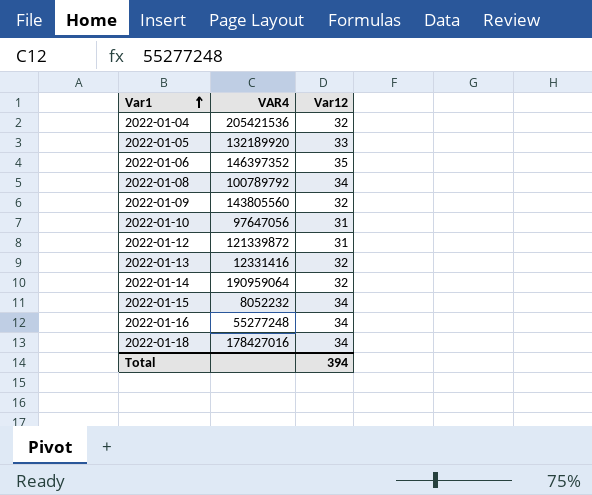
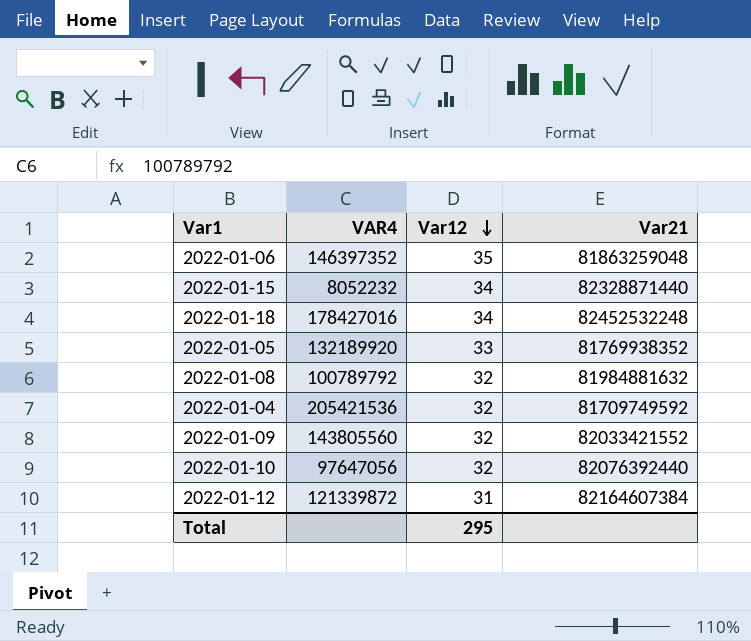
row order: Var1 ascending -> Var12 descending
column Var21 | position: none -> 4
row 2022-01-13: 12331416 | 32 -> none
row 2022-01-14: 190959064 | 32 -> none
row 2022-01-16: 55277248 | 34 -> none
2022-01-08 | Var12: 34 -> 32
2022-01-10 | Var12: 31 -> 32
Total | Var12: 394 -> 295

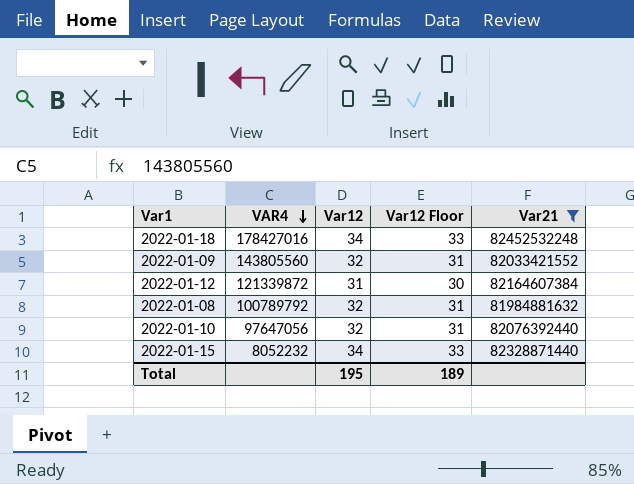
filter: none -> Var21 >= 81984881632
row order: Var12 descending -> VAR4 descending
column Var12 Floor | formula: none -> [Var12] - 1
Total | Var12: 295 -> 195

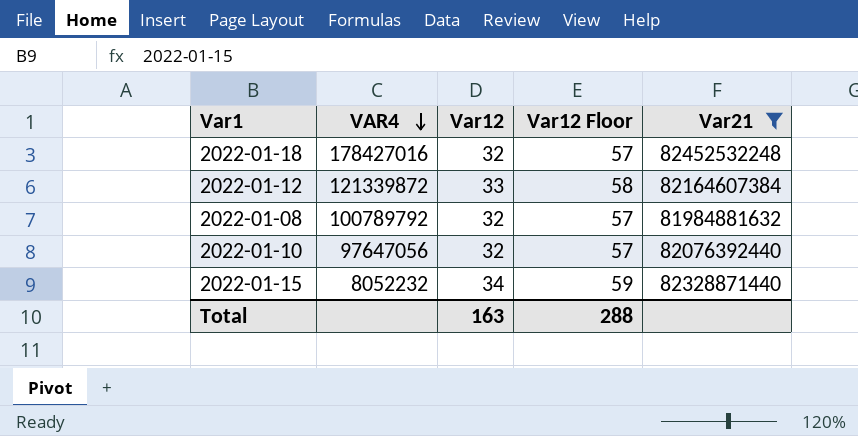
column Var12 Floor | formula: [Var12] - 1 -> [Var12] + 25
row 2022-01-09: 143805560 | 32 | 31 | 82033421552 -> none
2022-01-18 | Var12: 34 -> 32
2022-01-12 | Var12: 31 -> 33
Total | Var12: 195 -> 163
Total | Var12 Floor: 189 -> 288

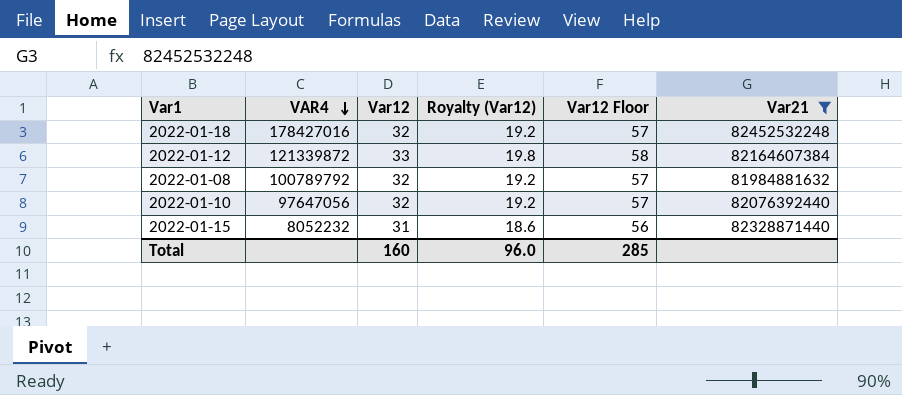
column Royalty (Var12) | formula: none -> [Var12] * 0.6
2022-01-15 | Var12: 34 -> 31
2022-01-15 | Var12 Floor: 59 -> 56
Total | Var12: 163 -> 160
Total | Var12 Floor: 288 -> 285

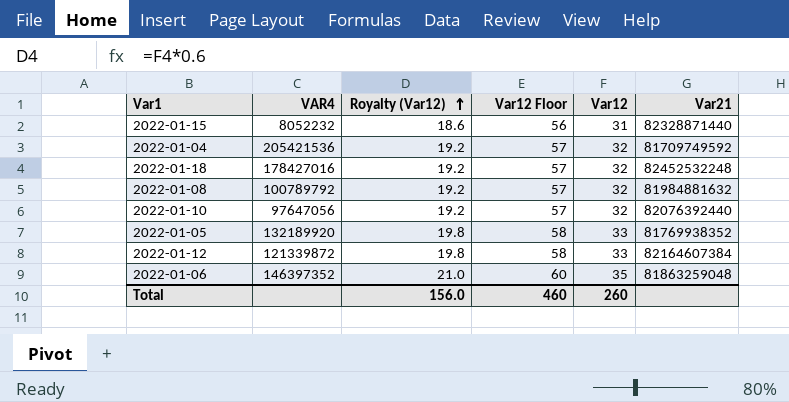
filter: Var21 >= 81984881632 -> none
row order: VAR4 descending -> Royalty (Var12) ascending
column Var12 | position: 3 -> 5
Total | Royalty (Var12): 96.0 -> 156.0
Total | Var12 Floor: 285 -> 460
Total | Var12: 160 -> 260

